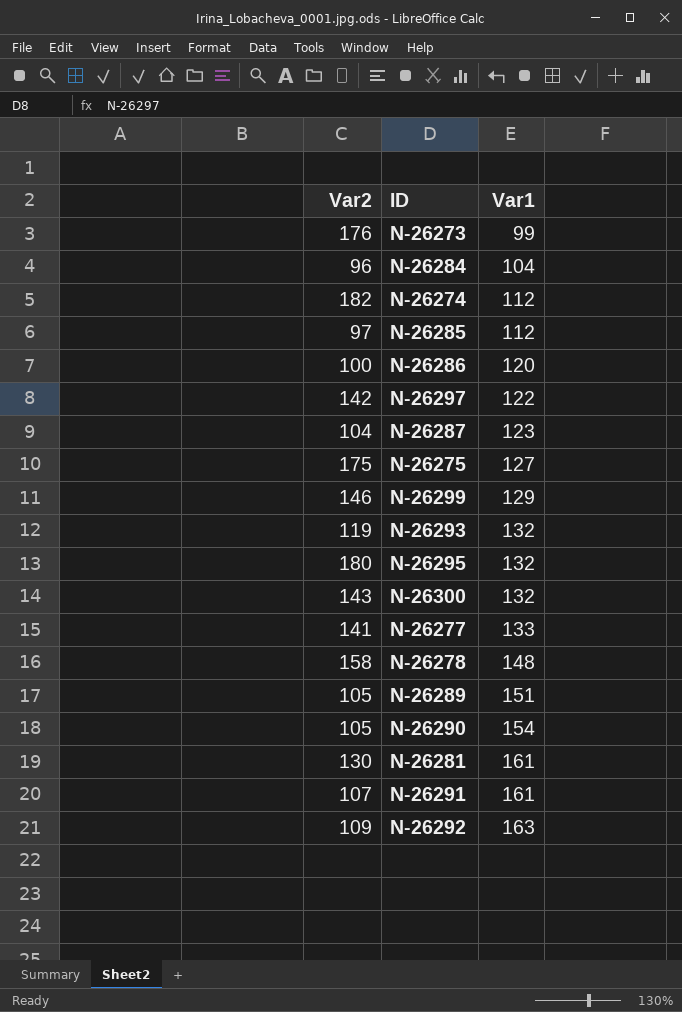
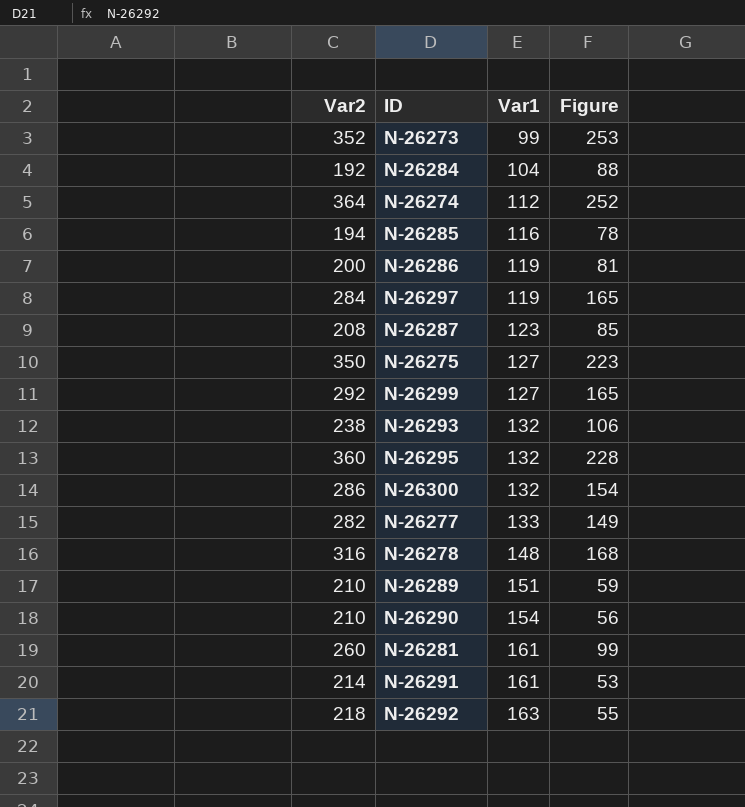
column Figure | formula: none -> [Var2] - [Var1]
N-26273 | Var2: 176 -> 352
N-26284 | Var2: 96 -> 192
N-26274 | Var2: 182 -> 364
N-26285 | Var2: 97 -> 194
N-26285 | Var1: 112 -> 116
N-26286 | Var2: 100 -> 200
N-26286 | Var1: 120 -> 119
N-26297 | Var2: 142 -> 284
N-26297 | Var1: 122 -> 119
N-26287 | Var2: 104 -> 208
N-26275 | Var2: 175 -> 350
N-26299 | Var2: 146 -> 292
N-26299 | Var1: 129 -> 127
N-26293 | Var2: 119 -> 238
N-26295 | Var2: 180 -> 360
N-26300 | Var2: 143 -> 286
N-26277 | Var2: 141 -> 282
N-26278 | Var2: 158 -> 316
N-26289 | Var2: 105 -> 210
N-26290 | Var2: 105 -> 210
N-26281 | Var2: 130 -> 260
N-26291 | Var2: 107 -> 214
N-26292 | Var2: 109 -> 218

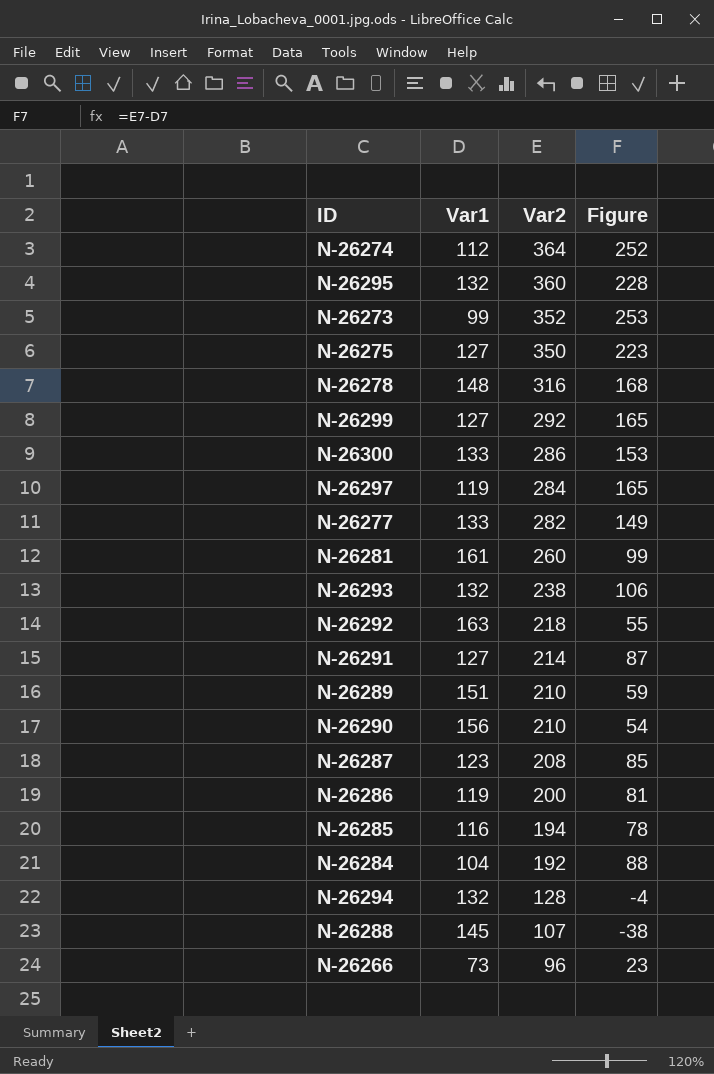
row order: Var1 ascending -> Var2 descending
column Var2 | position: 1 -> 3
N-26300 | Var1: 132 -> 133
N-26300 | Figure: 154 -> 153
N-26291 | Var1: 161 -> 127
N-26291 | Figure: 53 -> 87
N-26290 | Var1: 154 -> 156
N-26290 | Figure: 56 -> 54
row N-26294: none -> 132 | 128 | -4
row N-26288: none -> 145 | 107 | -38
row N-26266: none -> 73 | 96 | 23

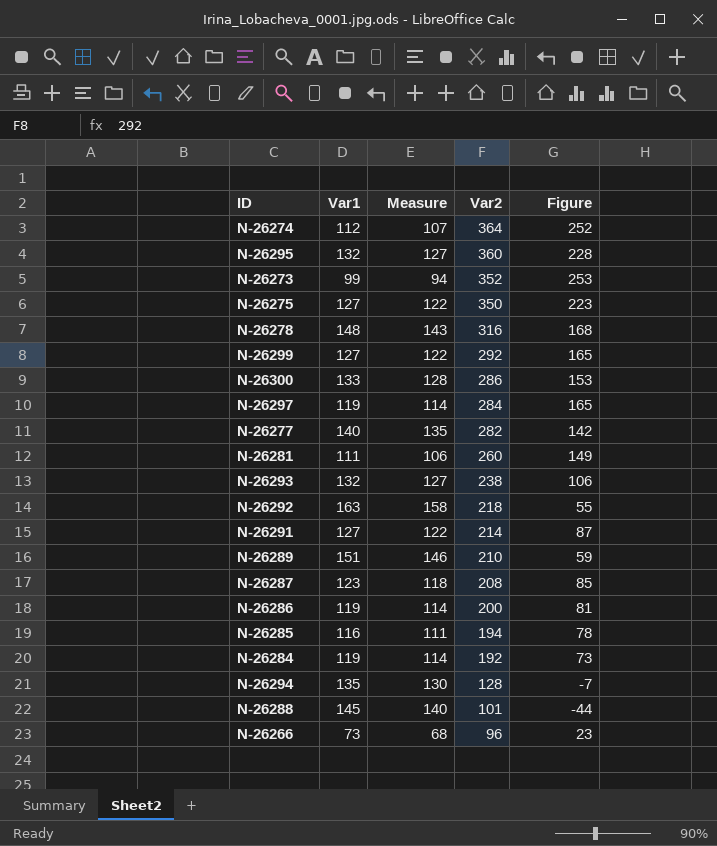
column Measure | formula: none -> [Var1] - 5
row N-26290: 156 | 210 | 54 -> none
N-26277 | Var1: 133 -> 140
N-26277 | Figure: 149 -> 142
N-26281 | Var1: 161 -> 111
N-26281 | Figure: 99 -> 149
N-26284 | Var1: 104 -> 119
N-26284 | Figure: 88 -> 73
N-26294 | Var1: 132 -> 135
N-26294 | Figure: -4 -> -7
N-26288 | Var2: 107 -> 101
N-26288 | Figure: -38 -> -44

